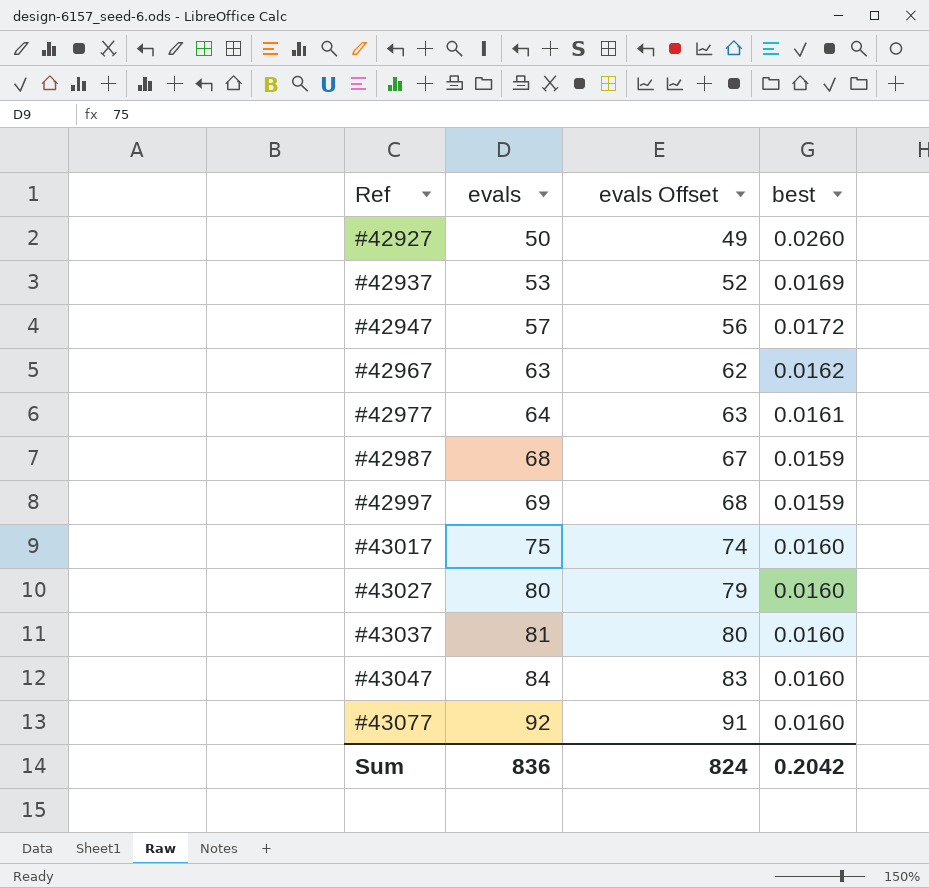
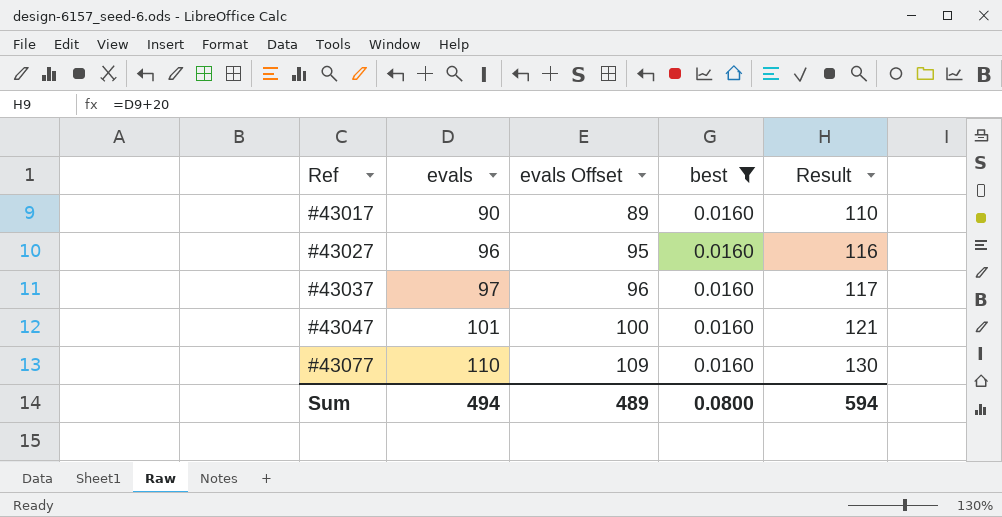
filter: none -> best = 0.0160
column Result | formula: none -> [evals] + 20
#43017 | evals: 75 -> 90
#43017 | evals Offset: 74 -> 89
#43027 | evals: 80 -> 96
#43027 | evals Offset: 79 -> 95
#43037 | evals: 81 -> 97
#43037 | evals Offset: 80 -> 96
#43047 | evals: 84 -> 101
#43047 | evals Offset: 83 -> 100
#43077 | evals: 92 -> 110
#43077 | evals Offset: 91 -> 109
Sum | evals: 836 -> 494
Sum | evals Offset: 824 -> 489
Sum | best: 0.2042 -> 0.0800

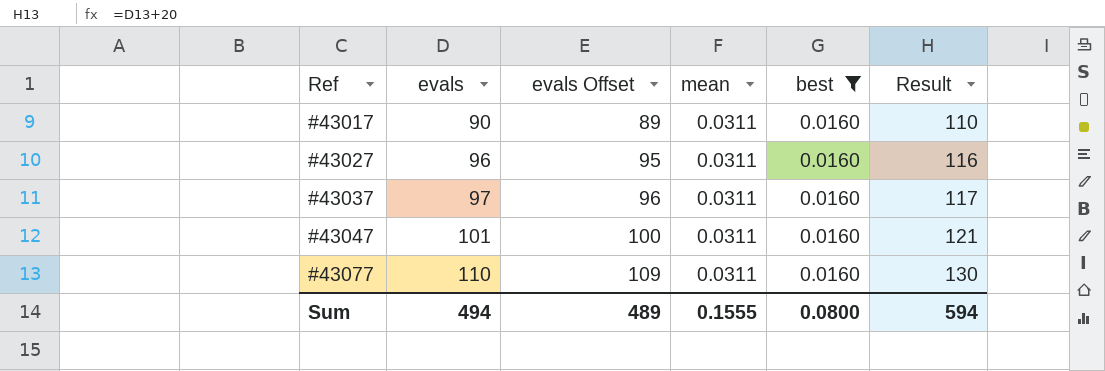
column mean | position: none -> 4

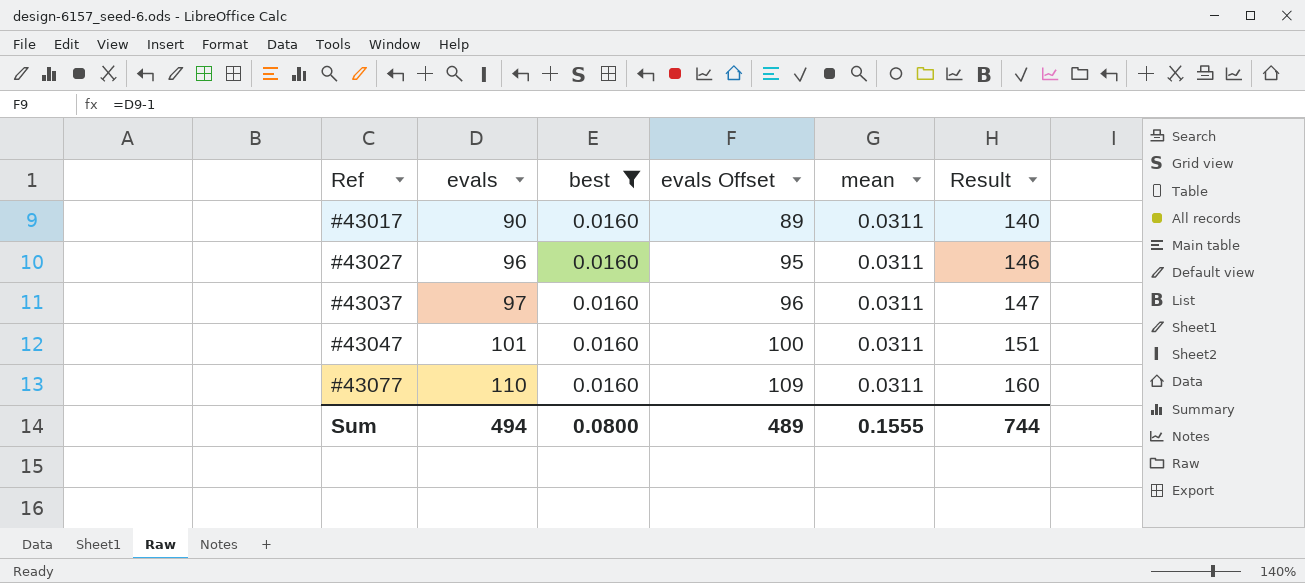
column best | position: 5 -> 3
column Result | formula: [evals] + 20 -> [evals] + 50
Sum | Result: 594 -> 744

